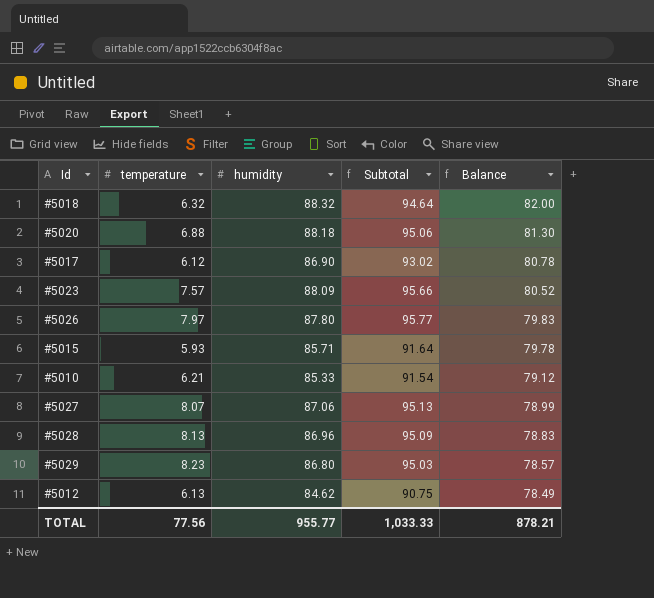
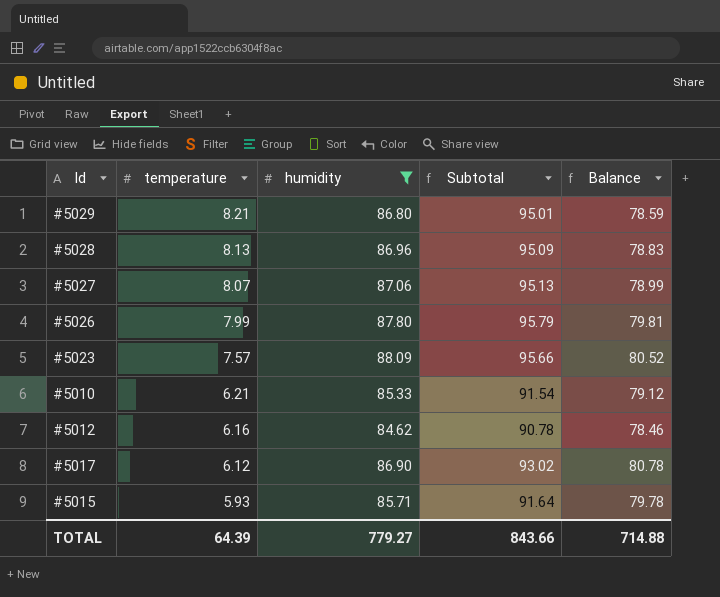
filter: none -> humidity <= 88.09
row order: Balance descending -> temperature descending
#5029 | temperature: 8.23 -> 8.21
#5029 | Subtotal: 95.03 -> 95.01
#5029 | Balance: 78.57 -> 78.59
#5026 | temperature: 7.97 -> 7.99
#5026 | Subtotal: 95.77 -> 95.79
#5026 | Balance: 79.83 -> 79.81
#5012 | temperature: 6.13 -> 6.16
#5012 | Subtotal: 90.75 -> 90.78
#5012 | Balance: 78.49 -> 78.46
TOTAL | temperature: 77.56 -> 64.39
TOTAL | humidity: 955.77 -> 779.27
TOTAL | Subtotal: 1,033.33 -> 843.66
TOTAL | Balance: 878.21 -> 714.88

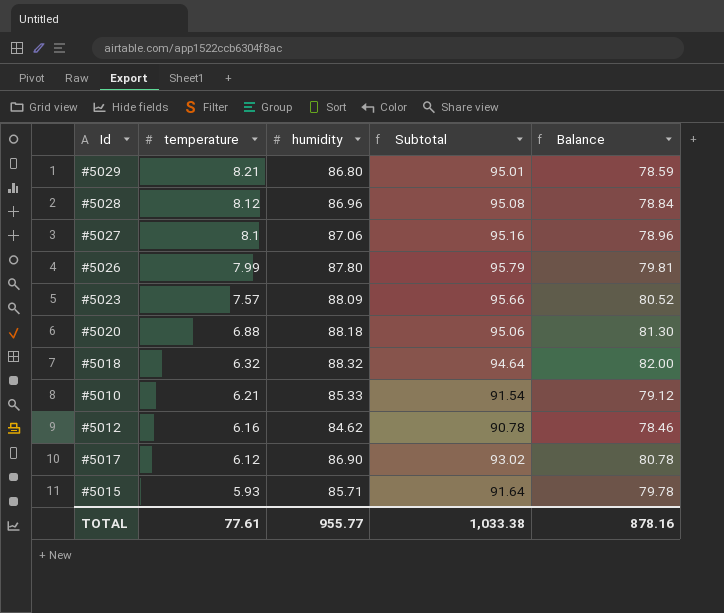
filter: humidity <= 88.09 -> none
#5028 | temperature: 8.13 -> 8.12
#5028 | Subtotal: 95.09 -> 95.08
#5028 | Balance: 78.83 -> 78.84
#5027 | temperature: 8.07 -> 8.1
#5027 | Subtotal: 95.13 -> 95.16
#5027 | Balance: 78.99 -> 78.96
TOTAL | temperature: 64.39 -> 77.61
TOTAL | humidity: 779.27 -> 955.77
TOTAL | Subtotal: 843.66 -> 1,033.38
TOTAL | Balance: 714.88 -> 878.16

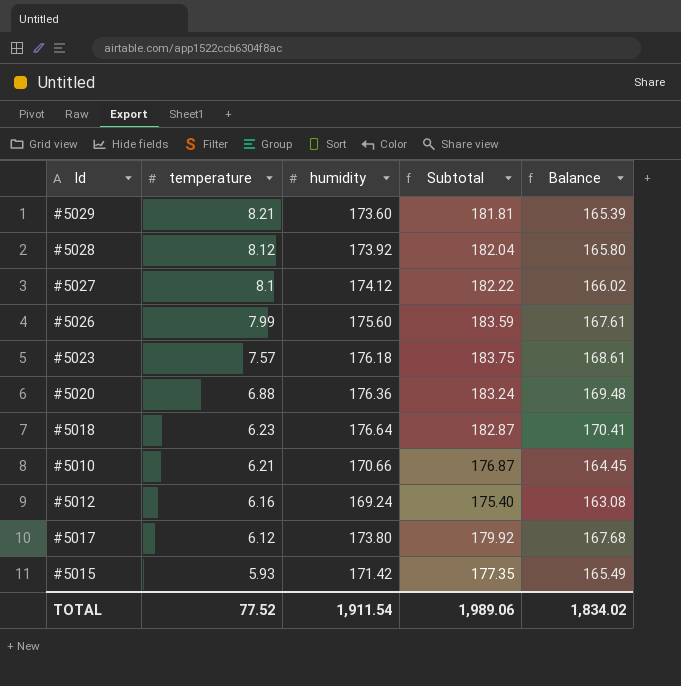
#5029 | humidity: 86.80 -> 173.60
#5029 | Subtotal: 95.01 -> 181.81
#5029 | Balance: 78.59 -> 165.39
#5028 | humidity: 86.96 -> 173.92
#5028 | Subtotal: 95.08 -> 182.04
#5028 | Balance: 78.84 -> 165.80
#5027 | humidity: 87.06 -> 174.12
#5027 | Subtotal: 95.16 -> 182.22
#5027 | Balance: 78.96 -> 166.02
#5026 | humidity: 87.80 -> 175.60
#5026 | Subtotal: 95.79 -> 183.59
#5026 | Balance: 79.81 -> 167.61
#5023 | humidity: 88.09 -> 176.18
#5023 | Subtotal: 95.66 -> 183.75
#5023 | Balance: 80.52 -> 168.61
#5020 | humidity: 88.18 -> 176.36
#5020 | Subtotal: 95.06 -> 183.24
#5020 | Balance: 81.30 -> 169.48
#5018 | temperature: 6.32 -> 6.23
#5018 | humidity: 88.32 -> 176.64
#5018 | Subtotal: 94.64 -> 182.87
#5018 | Balance: 82.00 -> 170.41
#5010 | humidity: 85.33 -> 170.66
#5010 | Subtotal: 91.54 -> 176.87
#5010 | Balance: 79.12 -> 164.45
#5012 | humidity: 84.62 -> 169.24
#5012 | Subtotal: 90.78 -> 175.40
#5012 | Balance: 78.46 -> 163.08
#5017 | humidity: 86.90 -> 173.80
#5017 | Subtotal: 93.02 -> 179.92
#5017 | Balance: 80.78 -> 167.68
#5015 | humidity: 85.71 -> 171.42
#5015 | Subtotal: 91.64 -> 177.35
#5015 | Balance: 79.78 -> 165.49
TOTAL | temperature: 77.61 -> 77.52
TOTAL | humidity: 955.77 -> 1,911.54
TOTAL | Subtotal: 1,033.38 -> 1,989.06
TOTAL | Balance: 878.16 -> 1,834.02

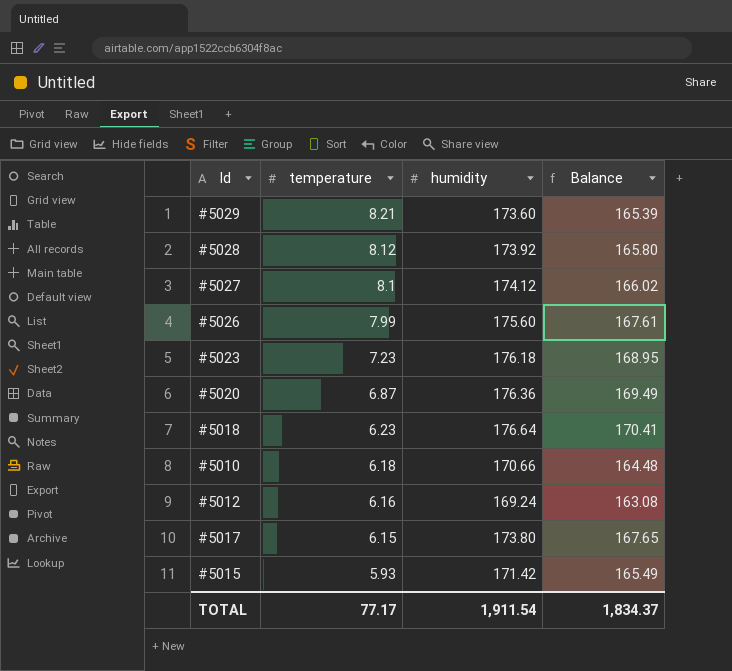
column Subtotal | formula: [temperature] + [humidity] -> none
#5023 | temperature: 7.57 -> 7.23
#5023 | Balance: 168.61 -> 168.95
#5020 | temperature: 6.88 -> 6.87
#5020 | Balance: 169.48 -> 169.49
#5010 | temperature: 6.21 -> 6.18
#5010 | Balance: 164.45 -> 164.48
#5017 | temperature: 6.12 -> 6.15
#5017 | Balance: 167.68 -> 167.65
TOTAL | temperature: 77.52 -> 77.17
TOTAL | Balance: 1,834.02 -> 1,834.37

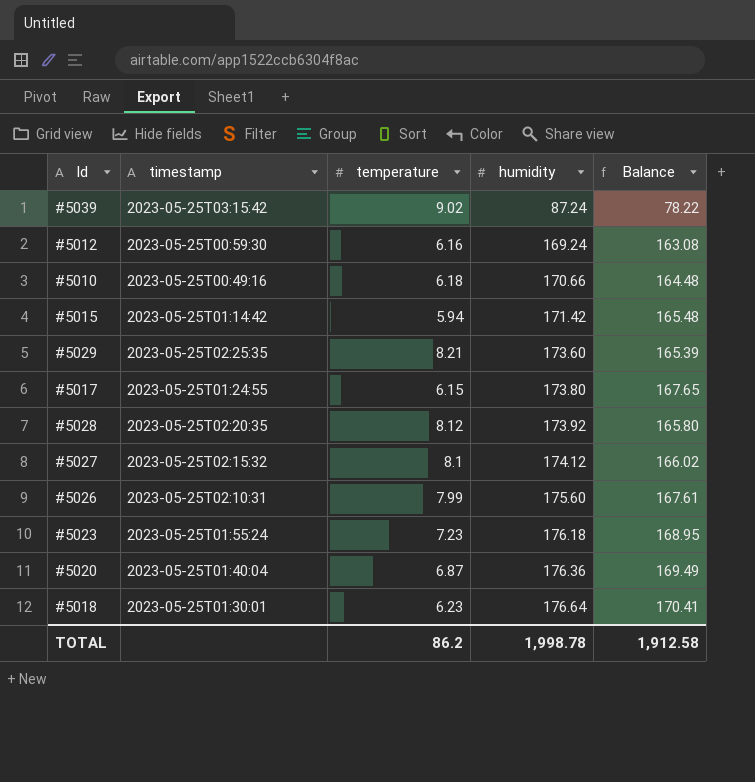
row order: temperature descending -> humidity ascending
column timestamp | position: none -> 2
row #5039: none -> 2023-05-25T03:15:42 | 9.02 | 87.24 | 78.22
#5015 | temperature: 5.93 -> 5.94
#5015 | Balance: 165.49 -> 165.48
TOTAL | temperature: 77.17 -> 86.2
TOTAL | humidity: 1,911.54 -> 1,998.78
TOTAL | Balance: 1,834.37 -> 1,912.58

